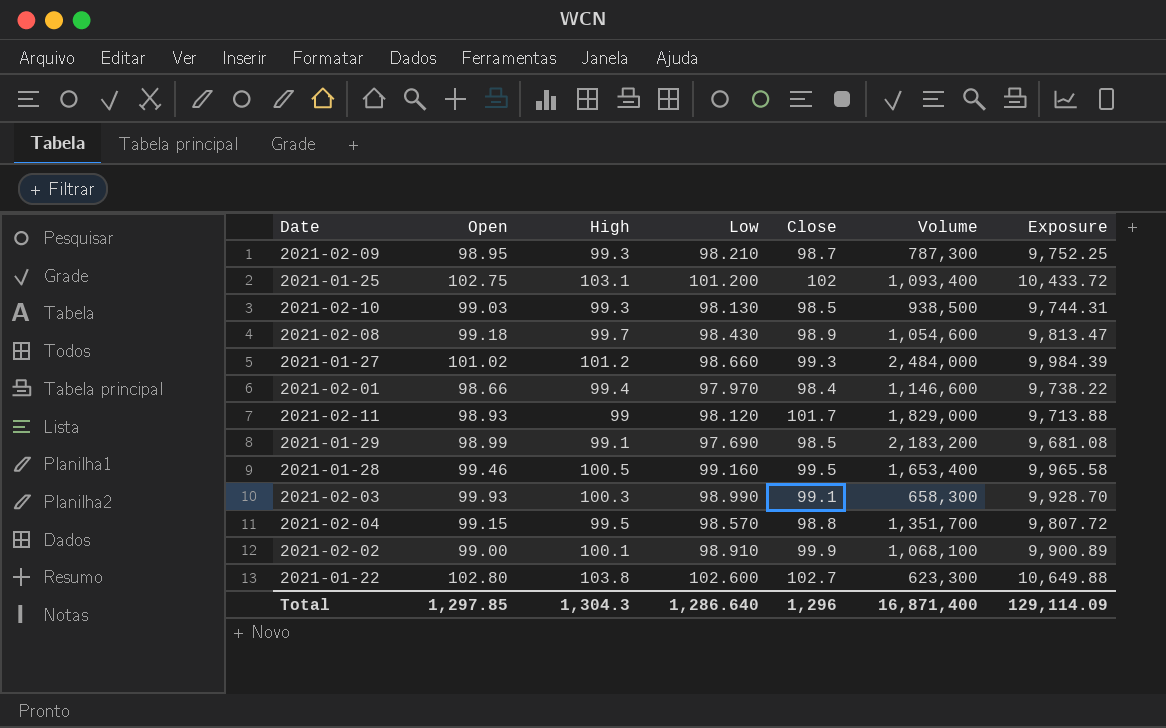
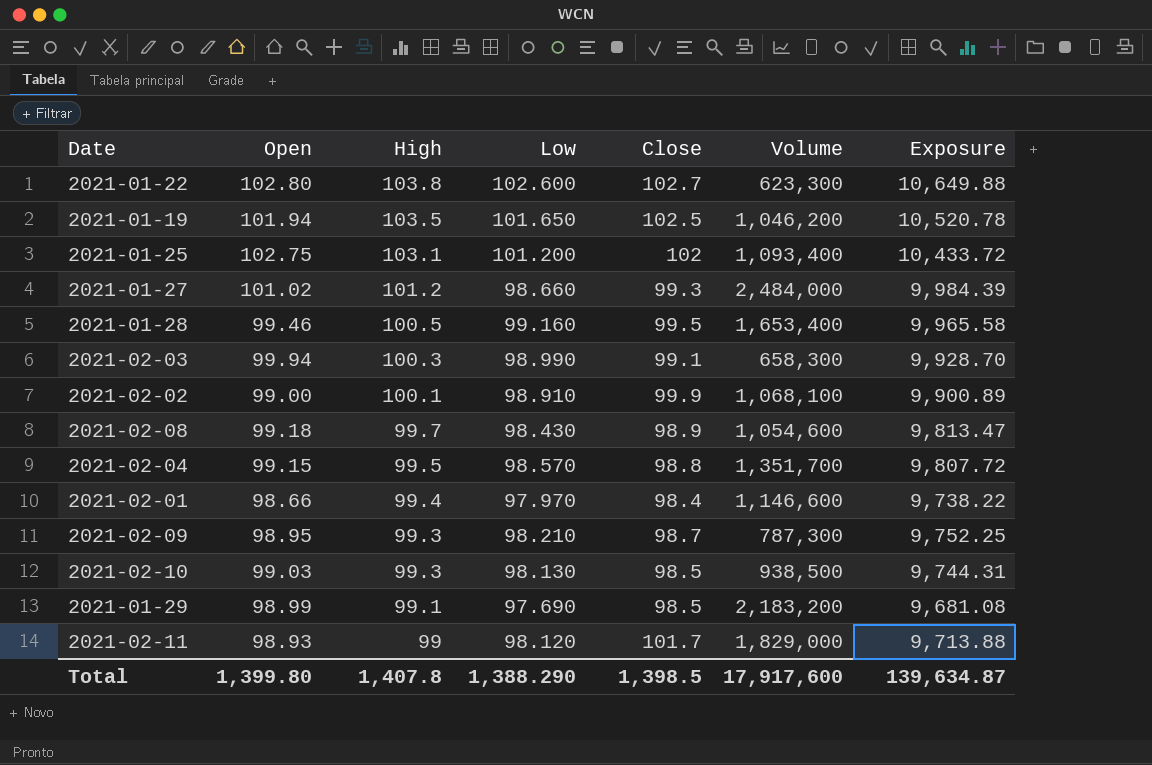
row order: none -> High descending
row 2021-01-19: none -> 101.94 | 103.5 | 101.650 | 102.5 | 1,046,200 | 10,520.78
2021-02-03 | Open: 99.93 -> 99.94
Total | Open: 1,297.85 -> 1,399.80
Total | High: 1,304.3 -> 1,407.8
Total | Low: 1,286.640 -> 1,388.290
Total | Close: 1,296 -> 1,398.5
Total | Volume: 16,871,400 -> 17,917,600
Total | Exposure: 129,114.09 -> 139,634.87

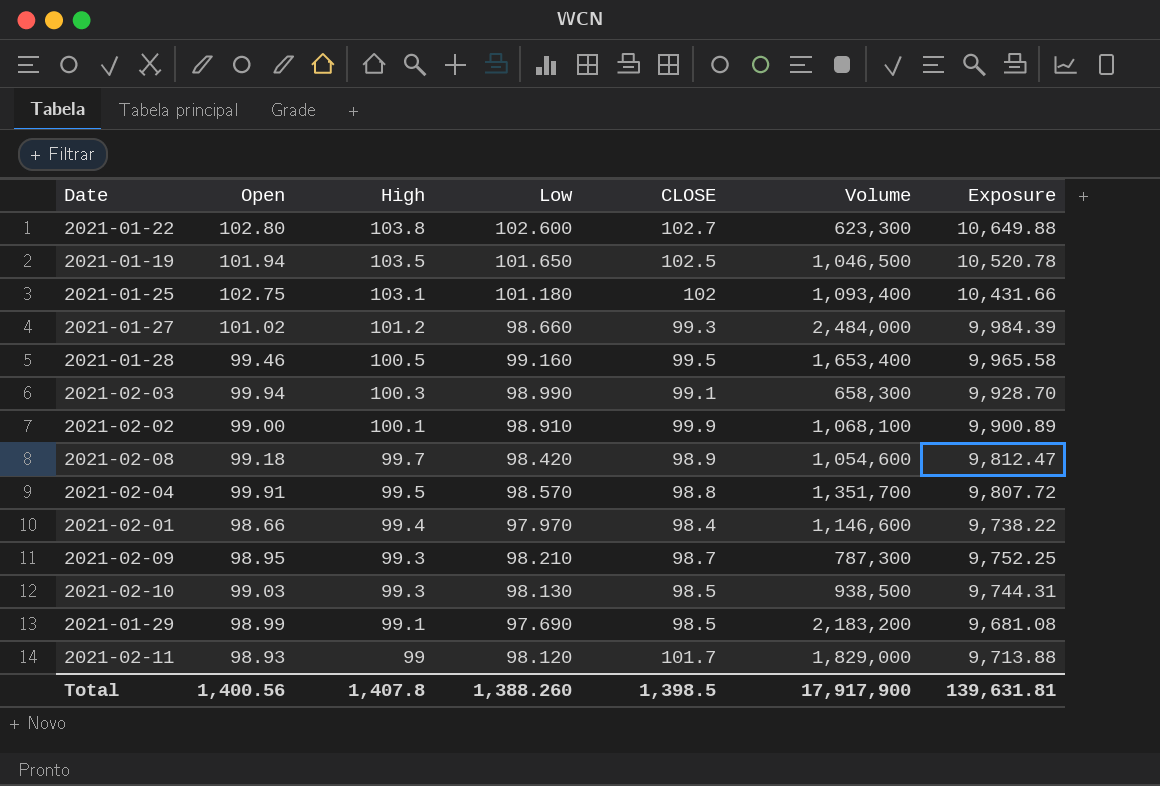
column name: Close -> CLOSE
2021-01-19 | Volume: 1,046,200 -> 1,046,500
2021-01-25 | Low: 101.200 -> 101.180
2021-01-25 | Exposure: 10,433.72 -> 10,431.66
2021-02-08 | Low: 98.430 -> 98.420
2021-02-08 | Exposure: 9,813.47 -> 9,812.47
2021-02-04 | Open: 99.15 -> 99.91
Total | Open: 1,399.80 -> 1,400.56
Total | Low: 1,388.290 -> 1,388.260
Total | Volume: 17,917,600 -> 17,917,900
Total | Exposure: 139,634.87 -> 139,631.81

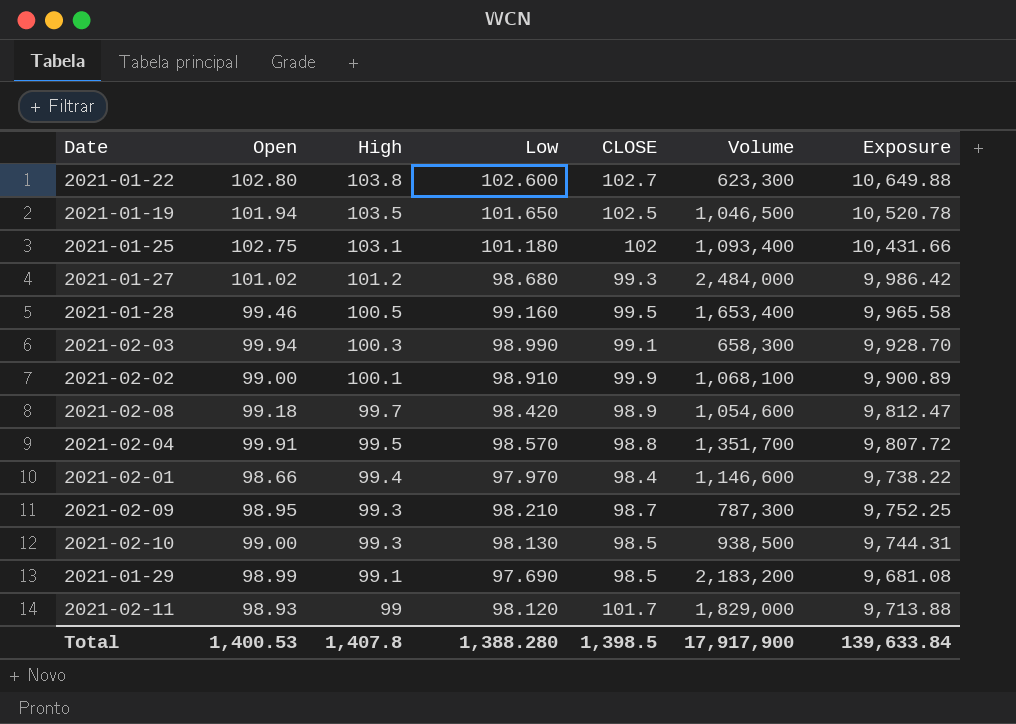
2021-01-27 | Low: 98.660 -> 98.680
2021-01-27 | Exposure: 9,984.39 -> 9,986.42
2021-02-10 | Open: 99.03 -> 99.00
Total | Open: 1,400.56 -> 1,400.53
Total | Low: 1,388.260 -> 1,388.280
Total | Exposure: 139,631.81 -> 139,633.84

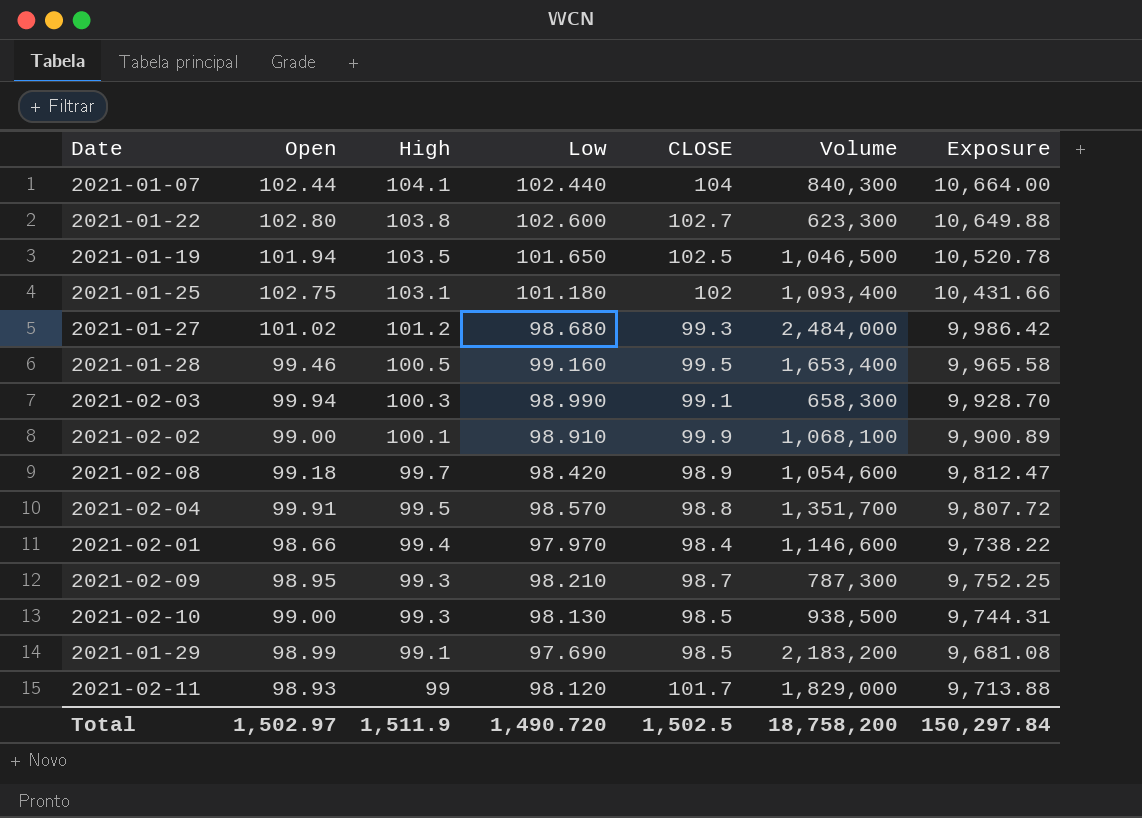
row 2021-01-07: none -> 102.44 | 104.1 | 102.440 | 104 | 840,300 | 10,664.00
Total | Open: 1,400.53 -> 1,502.97
Total | High: 1,407.8 -> 1,511.9
Total | Low: 1,388.280 -> 1,490.720
Total | CLOSE: 1,398.5 -> 1,502.5
Total | Volume: 17,917,900 -> 18,758,200
Total | Exposure: 139,633.84 -> 150,297.84

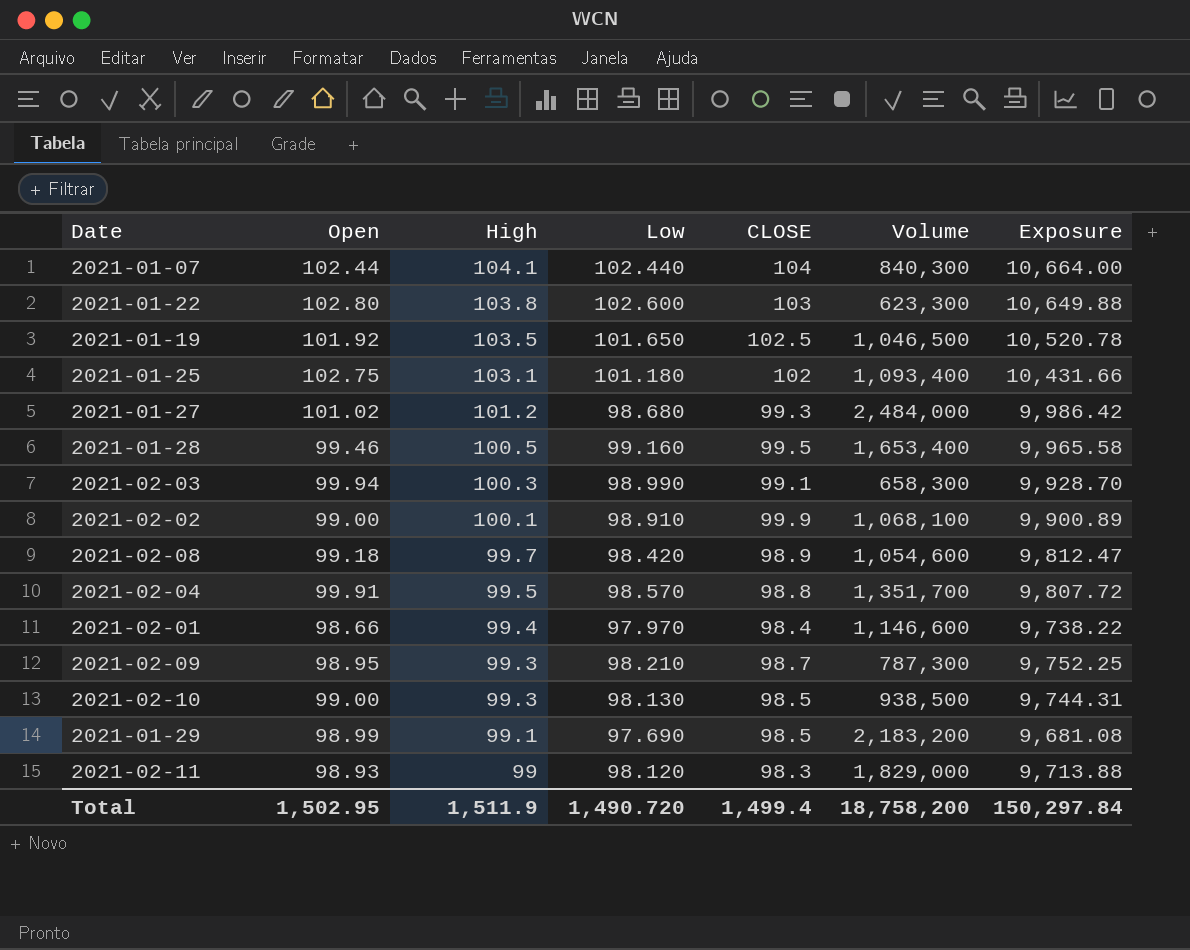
2021-01-22 | CLOSE: 102.7 -> 103
2021-01-19 | Open: 101.94 -> 101.92
2021-02-11 | CLOSE: 101.7 -> 98.3
Total | Open: 1,502.97 -> 1,502.95
Total | CLOSE: 1,502.5 -> 1,499.4

